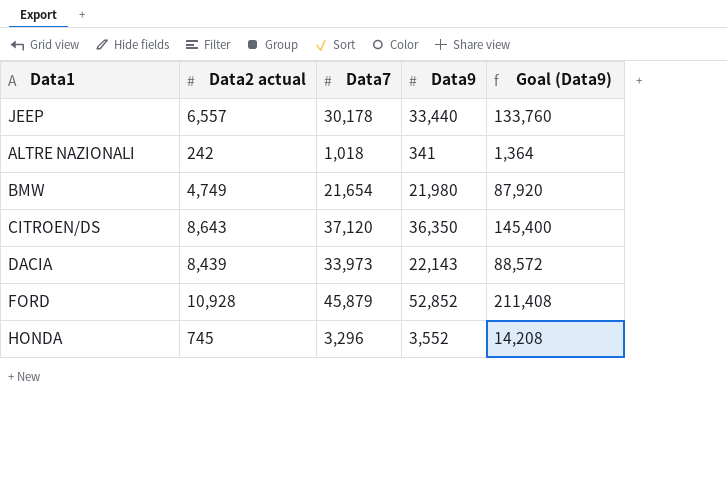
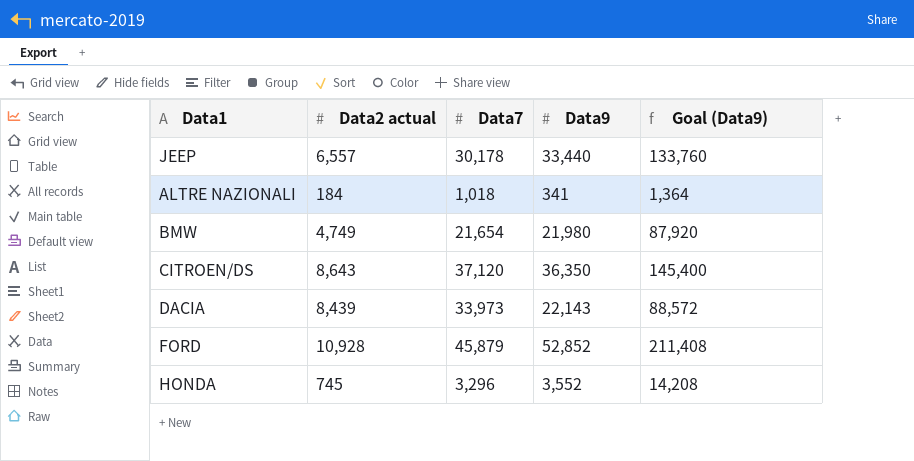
ALTRE NAZIONALI | Data2 actual: 242 -> 184

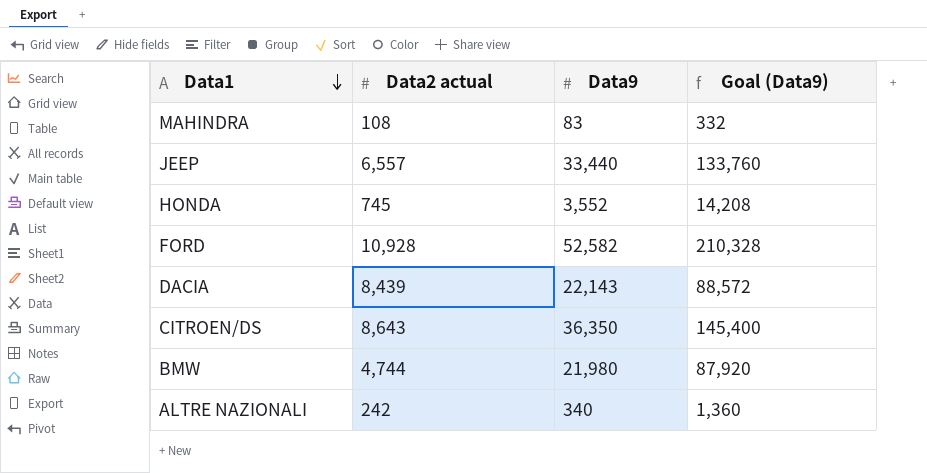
row order: none -> Data1 descending
column Data7 | position: 3 -> none
row MAHINDRA: none -> 108 | 83 | 332
FORD | Data9: 52,852 -> 52,582
FORD | Goal (Data9): 211,408 -> 210,328
BMW | Data2 actual: 4,749 -> 4,744
ALTRE NAZIONALI | Data2 actual: 184 -> 242
ALTRE NAZIONALI | Data9: 341 -> 340
ALTRE NAZIONALI | Goal (Data9): 1,364 -> 1,360

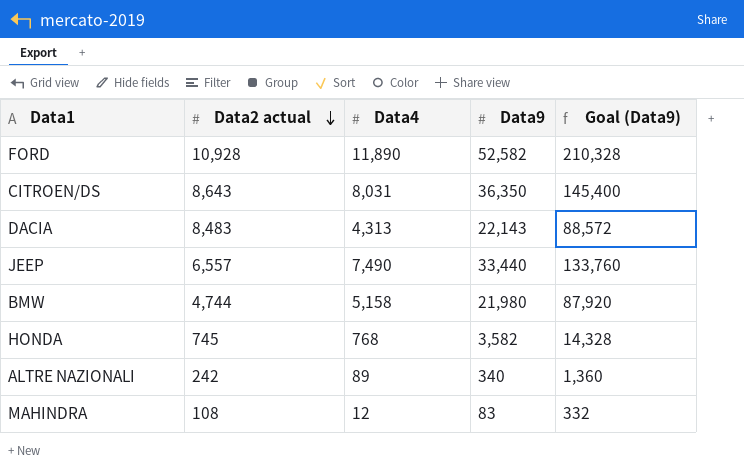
row order: Data1 descending -> Data2 actual descending
column Data4 | position: none -> 3
DACIA | Data2 actual: 8,439 -> 8,483
HONDA | Data9: 3,552 -> 3,582
HONDA | Goal (Data9): 14,208 -> 14,328

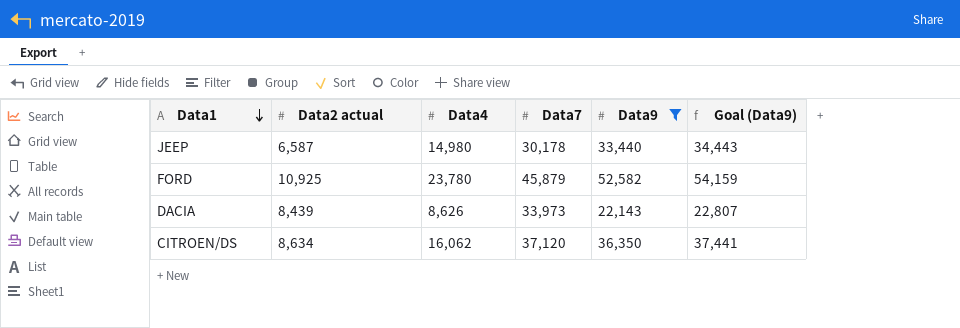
filter: none -> Data9 >= 22,143
row order: Data2 actual descending -> Data1 descending
column Data7 | position: none -> 4
column Goal (Data9) | formula: [Data9] * 4 -> [Data9] * 1.03
JEEP | Data2 actual: 6,557 -> 6,587
JEEP | Data4: 7,490 -> 14,980
FORD | Data2 actual: 10,928 -> 10,925
FORD | Data4: 11,890 -> 23,780
DACIA | Data2 actual: 8,483 -> 8,439
DACIA | Data4: 4,313 -> 8,626
CITROEN/DS | Data2 actual: 8,643 -> 8,634
CITROEN/DS | Data4: 8,031 -> 16,062

